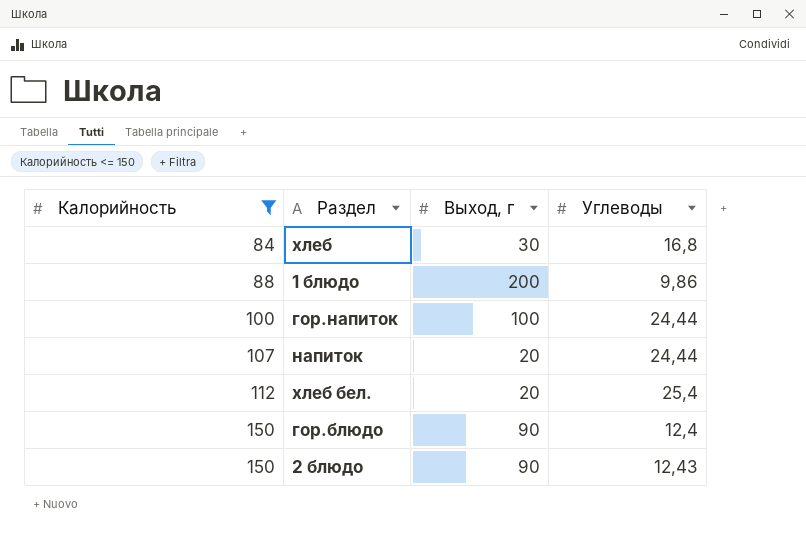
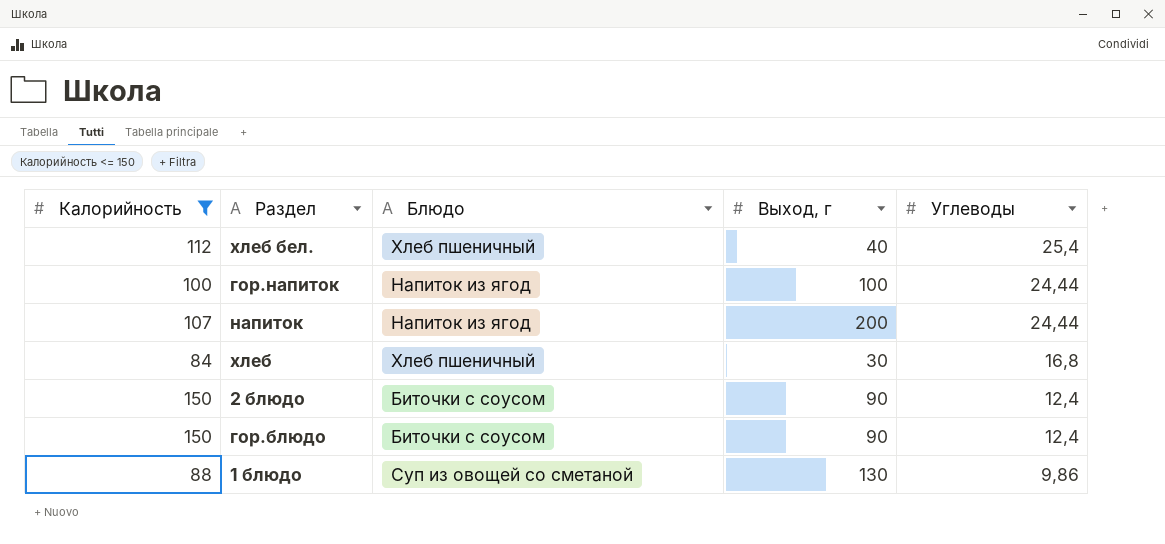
row order: Калорийность ascending -> Углеводы descending
column Блюдо | position: none -> 3
хлеб бел. | Выход, г: 20 -> 40
напиток | Выход, г: 20 -> 200
2 блюдо | Углеводы: 12,43 -> 12,4
1 блюдо | Выход, г: 200 -> 130

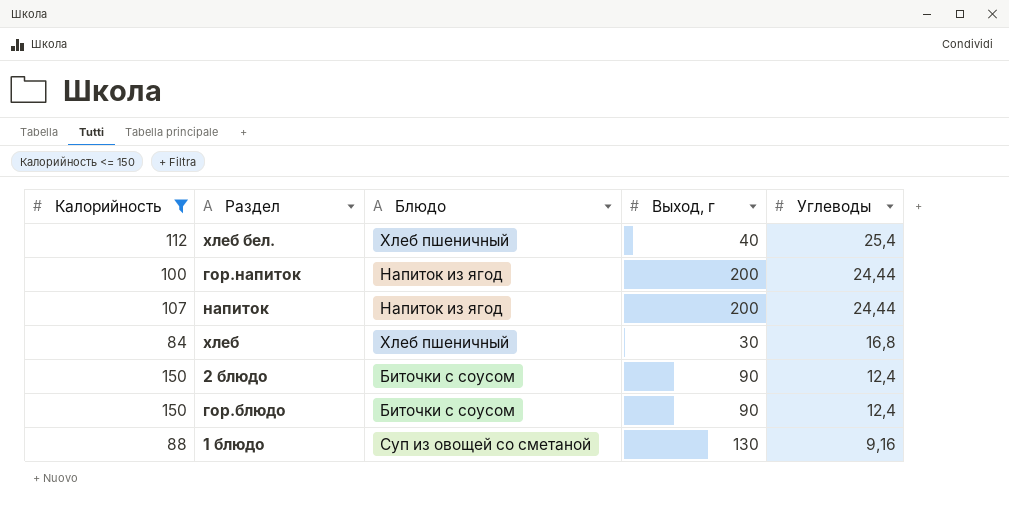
гор.напиток | Выход, г: 100 -> 200
1 блюдо | Углеводы: 9,86 -> 9,16

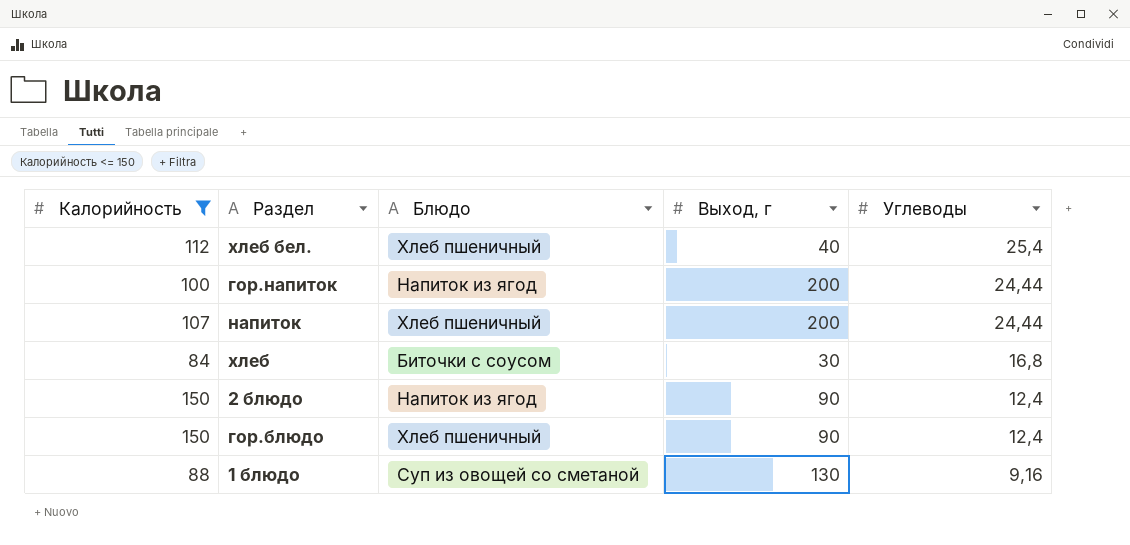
напиток | Блюдо: Напиток из ягод -> Хлеб пшеничный
хлеб | Блюдо: Хлеб пшеничный -> Биточки с соусом
2 блюдо | Блюдо: Биточки с соусом -> Напиток из ягод
гор.блюдо | Блюдо: Биточки с соусом -> Хлеб пшеничный

